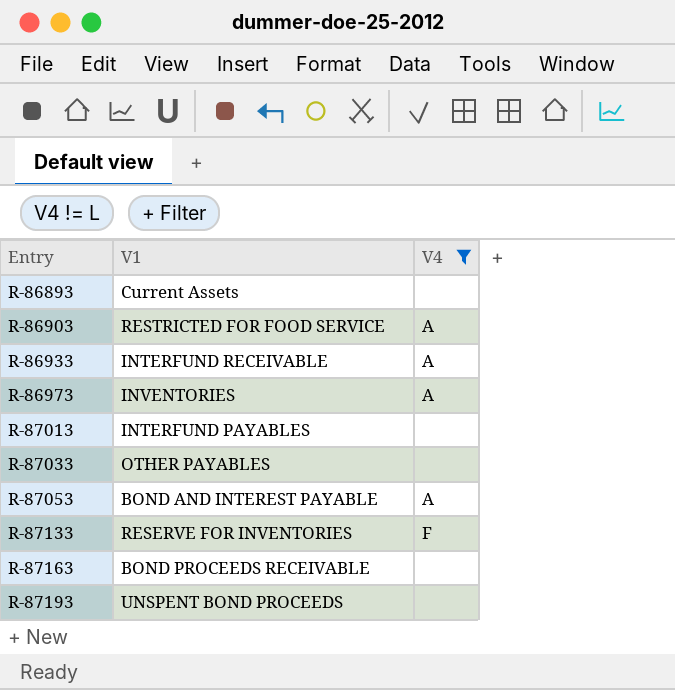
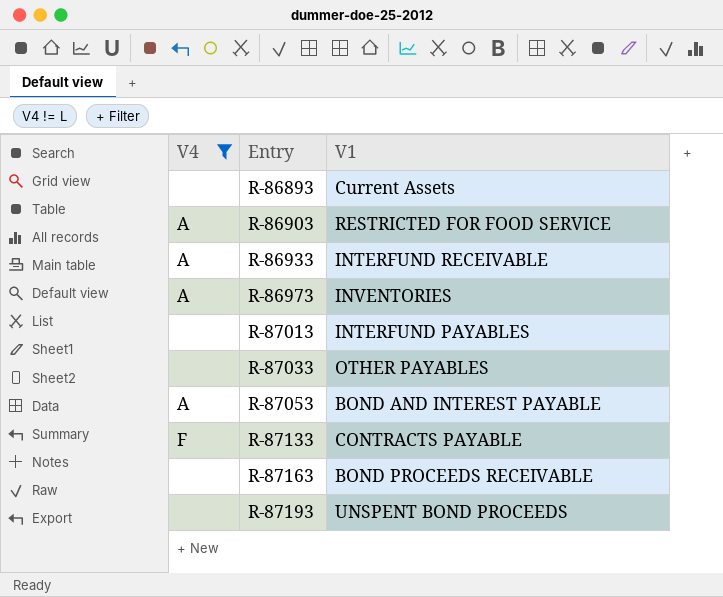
column V4 | position: 3 -> 1
R-87133 | V1: RESERVE FOR INVENTORIES -> CONTRACTS PAYABLE

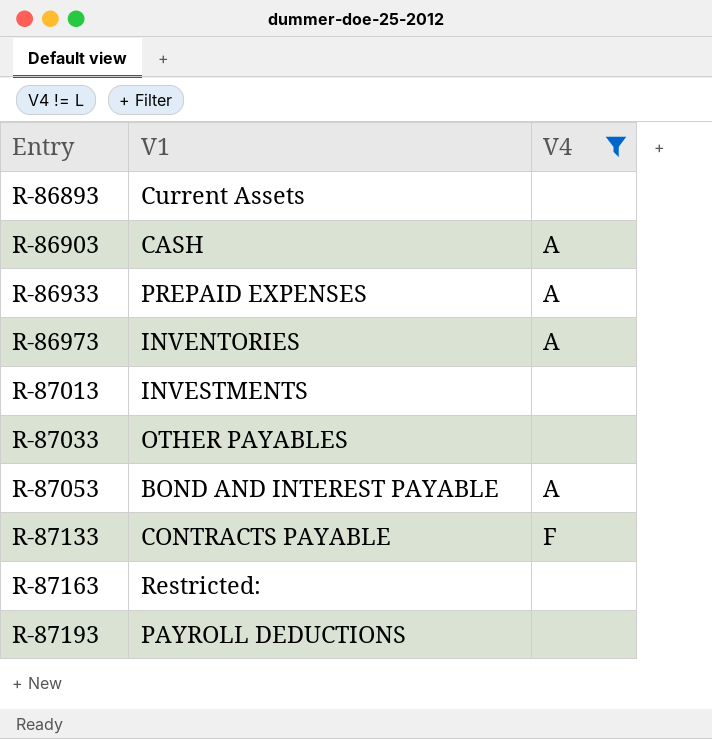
column V4 | position: 1 -> 3
R-86903 | V1: RESTRICTED FOR FOOD SERVICE -> CASH
R-86933 | V1: INTERFUND RECEIVABLE -> PREPAID EXPENSES
R-87013 | V1: INTERFUND PAYABLES -> INVESTMENTS
R-87163 | V1: BOND PROCEEDS RECEIVABLE -> Restricted:
R-87193 | V1: UNSPENT BOND PROCEEDS -> PAYROLL DEDUCTIONS

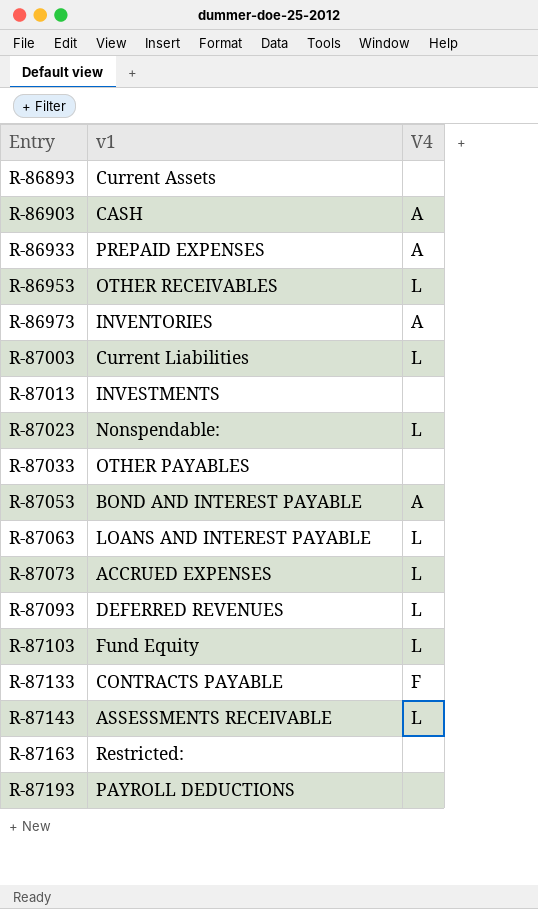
filter: V4 != L -> none
column name: V1 -> v1

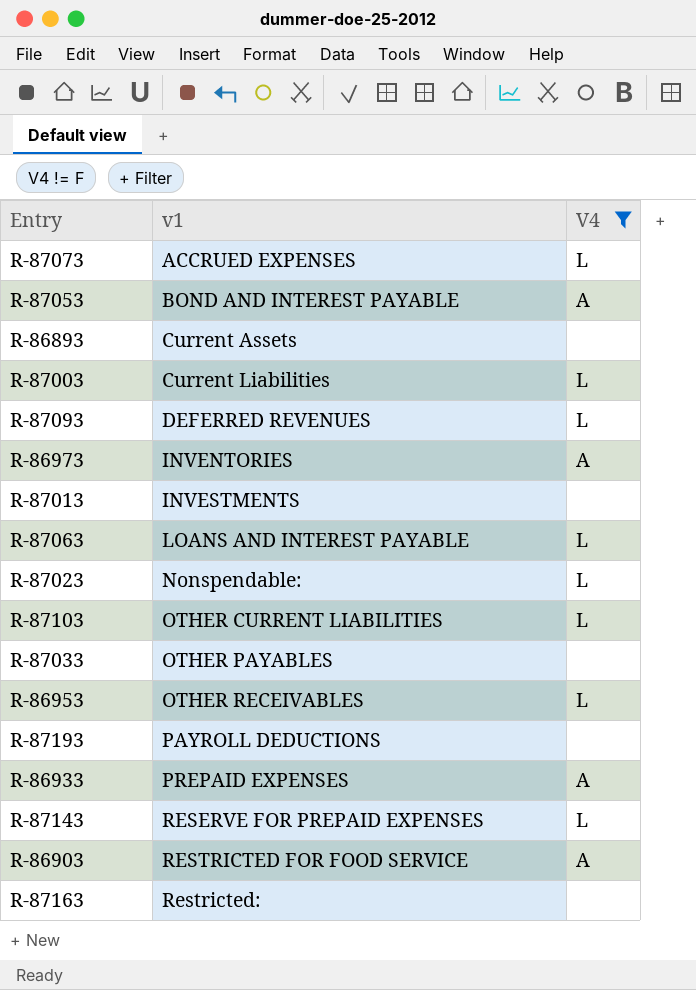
filter: none -> V4 != F
row order: Entry ascending -> v1 ascending
R-87103 | v1: Fund Equity -> OTHER CURRENT LIABILITIES
R-87143 | v1: ASSESSMENTS RECEIVABLE -> RESERVE FOR PREPAID EXPENSES
R-86903 | v1: CASH -> RESTRICTED FOR FOOD SERVICE

